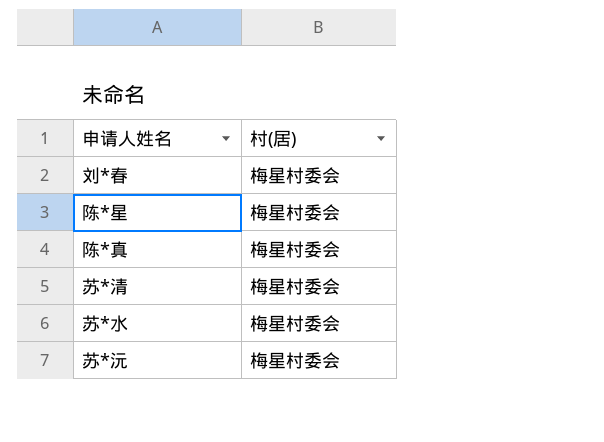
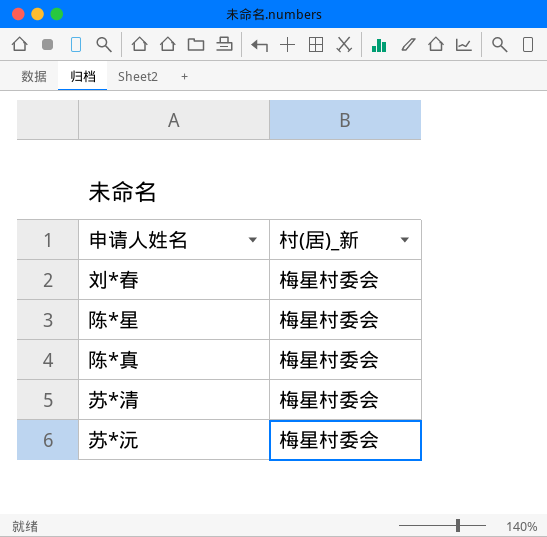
column name: 村(居) -> 村(居)_新
row 苏*水: 梅星村委会 -> none

